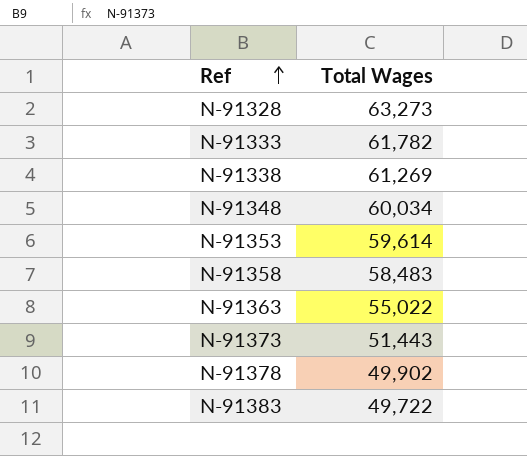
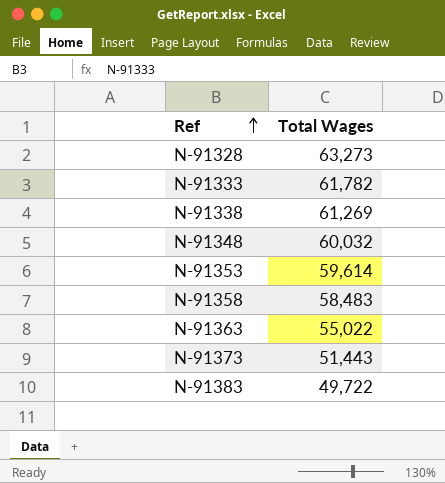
row N-91378: 49,902 -> none
N-91348 | Total Wages: 60,034 -> 60,032

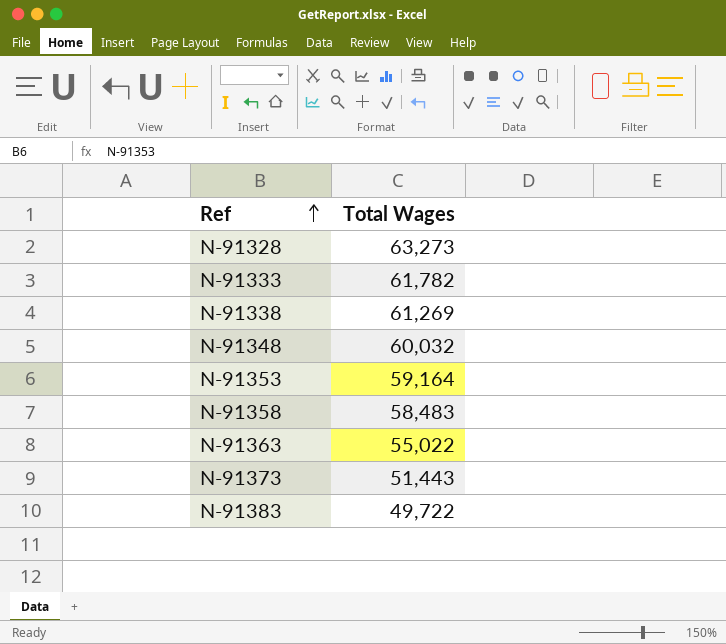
N-91353 | Total Wages: 59,614 -> 59,164

